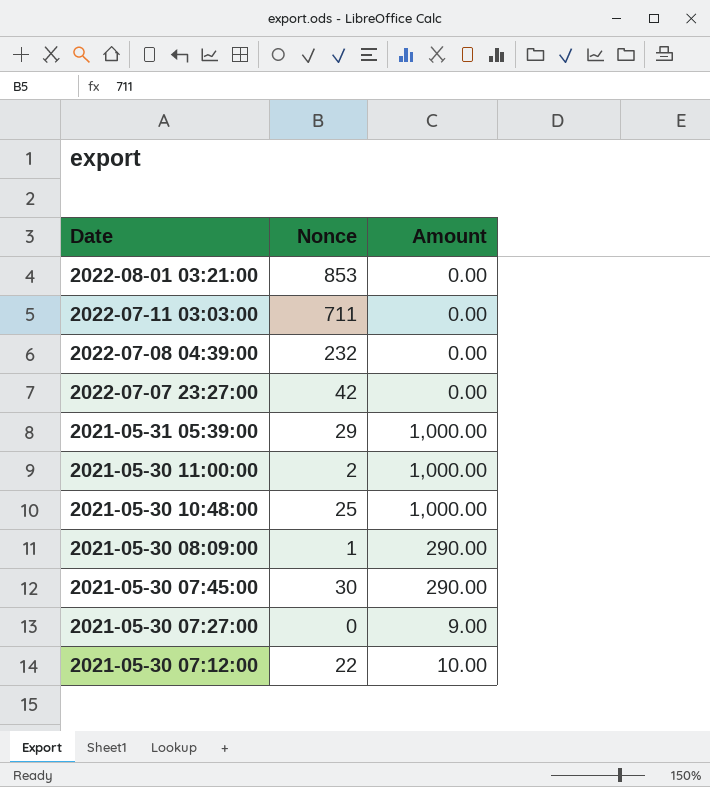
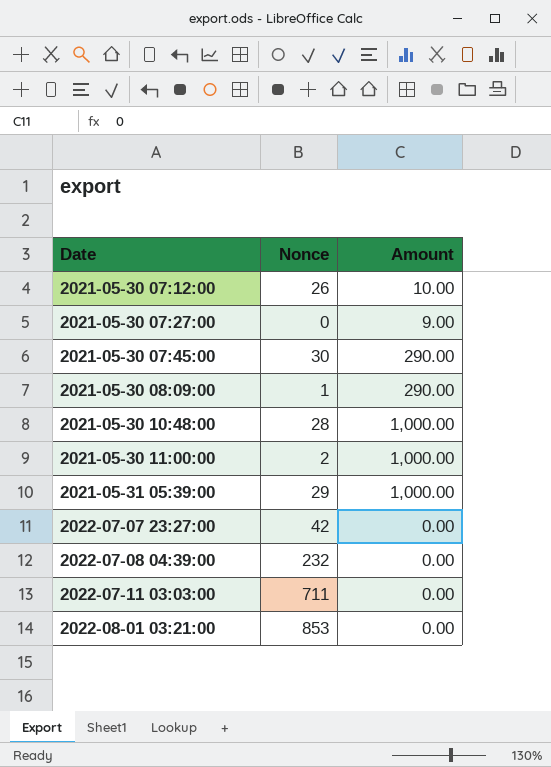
row order: Date descending -> Date ascending
2021-05-30 07:12:00 | Nonce: 22 -> 26
2021-05-30 10:48:00 | Nonce: 25 -> 28

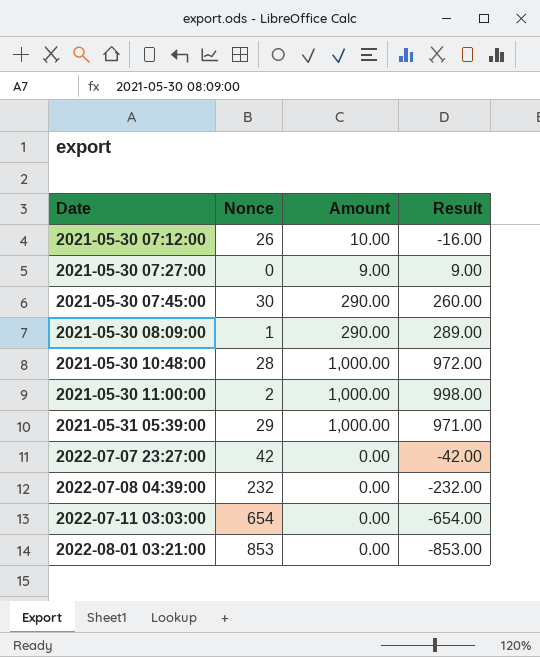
column Result | formula: none -> [Amount] - [Nonce]
2022-07-11 03:03:00 | Nonce: 711 -> 654

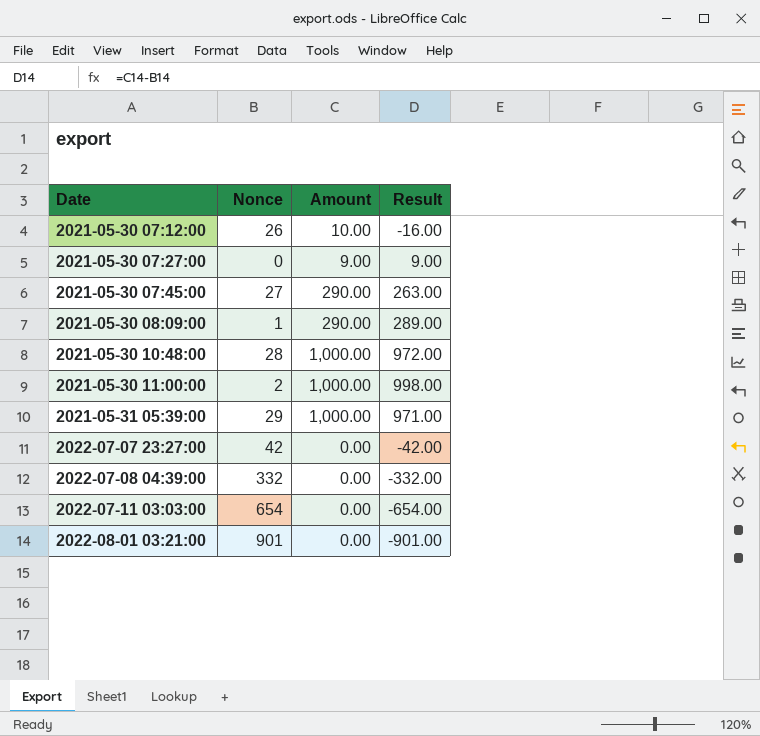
2021-05-30 07:45:00 | Nonce: 30 -> 27
2021-05-30 07:45:00 | Result: 260.00 -> 263.00
2022-07-08 04:39:00 | Nonce: 232 -> 332
2022-07-08 04:39:00 | Result: -232.00 -> -332.00
2022-08-01 03:21:00 | Nonce: 853 -> 901
2022-08-01 03:21:00 | Result: -853.00 -> -901.00

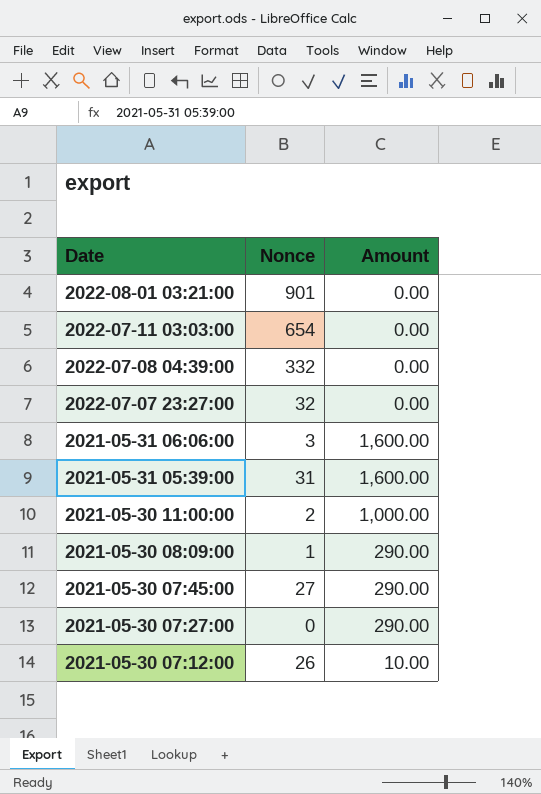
row order: Date ascending -> Date descending
column Result | formula: [Amount] - [Nonce] -> none
row 2021-05-30 10:48:00: 28 | 1,000.00 | 972.00 -> none
2022-07-07 23:27:00 | Nonce: 42 -> 32
row 2021-05-31 06:06:00: none -> 3 | 1,600.00
2021-05-31 05:39:00 | Nonce: 29 -> 31
2021-05-31 05:39:00 | Amount: 1,000.00 -> 1,600.00
2021-05-30 07:27:00 | Amount: 9.00 -> 290.00

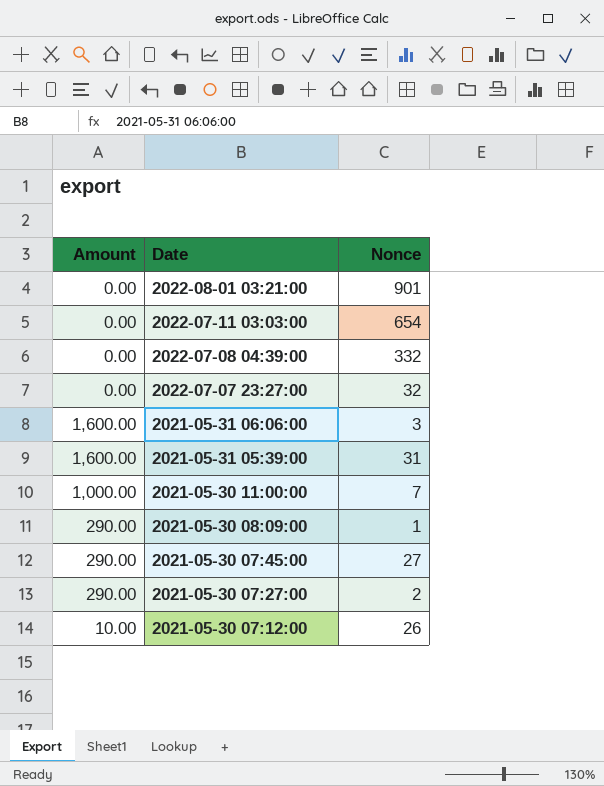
column Amount | position: 3 -> 1
2021-05-30 11:00:00 | Nonce: 2 -> 7
2021-05-30 07:27:00 | Nonce: 0 -> 2

